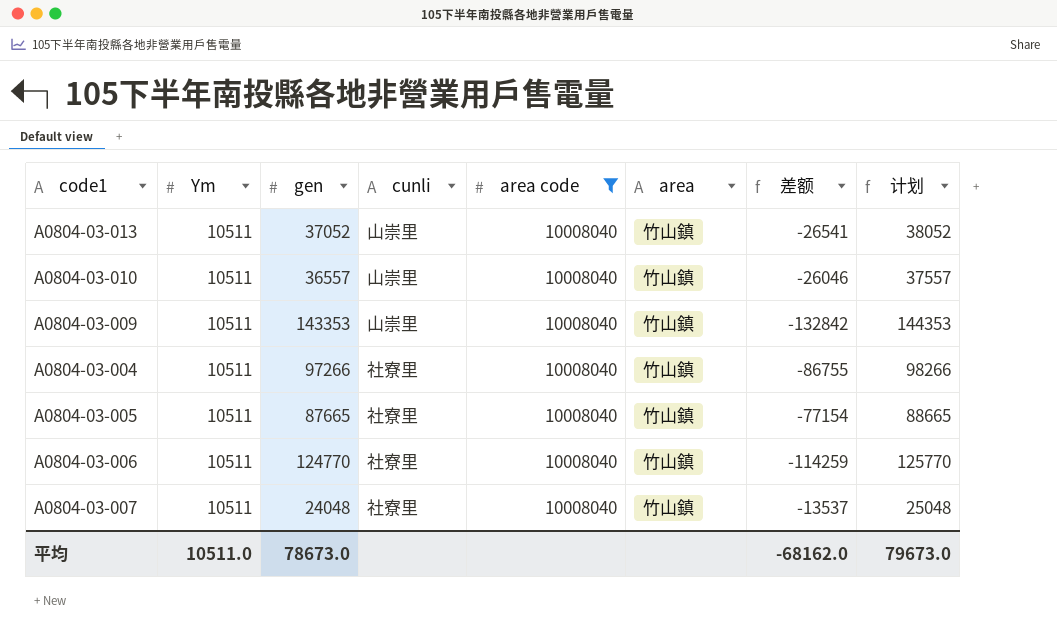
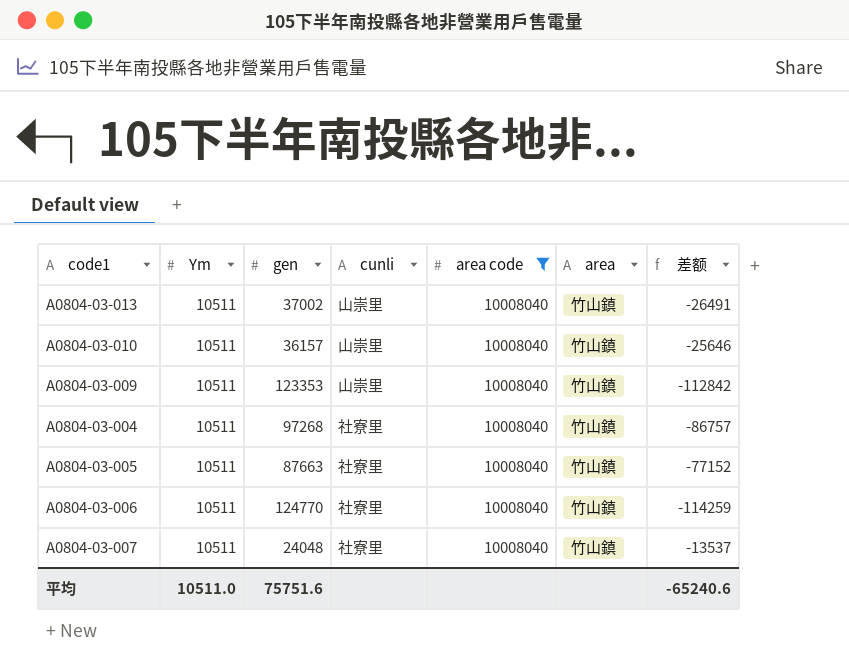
column 计划 | formula: [gen] + 1000 -> none
A0804-03-013 | gen: 37052 -> 37002
A0804-03-013 | 差额: -26541 -> -26491
A0804-03-010 | gen: 36557 -> 36157
A0804-03-010 | 差额: -26046 -> -25646
A0804-03-009 | gen: 143353 -> 123353
A0804-03-009 | 差额: -132842 -> -112842
A0804-03-004 | gen: 97266 -> 97268
A0804-03-004 | 差额: -86755 -> -86757
A0804-03-005 | gen: 87665 -> 87663
A0804-03-005 | 差额: -77154 -> -77152
平均 | gen: 78673.0 -> 75751.6
平均 | 差额: -68162.0 -> -65240.6

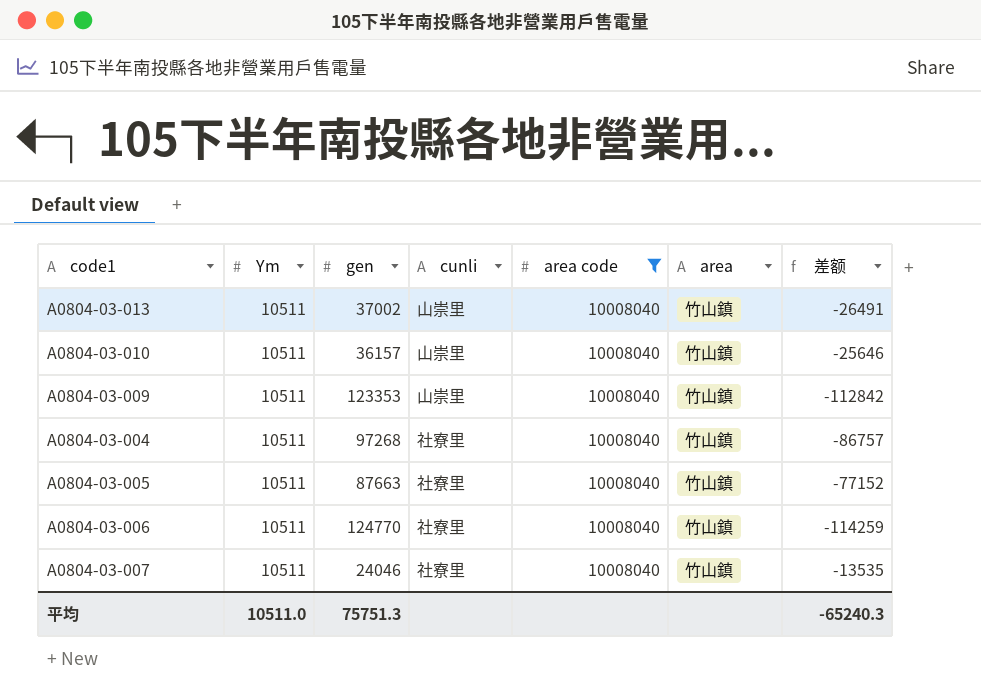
A0804-03-007 | gen: 24048 -> 24046
A0804-03-007 | 差额: -13537 -> -13535
平均 | gen: 75751.6 -> 75751.3
平均 | 差额: -65240.6 -> -65240.3

